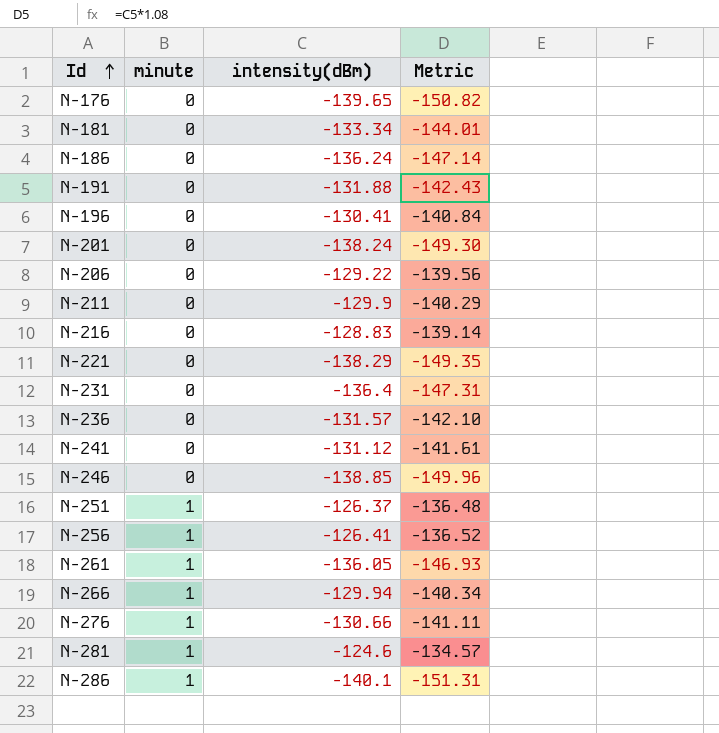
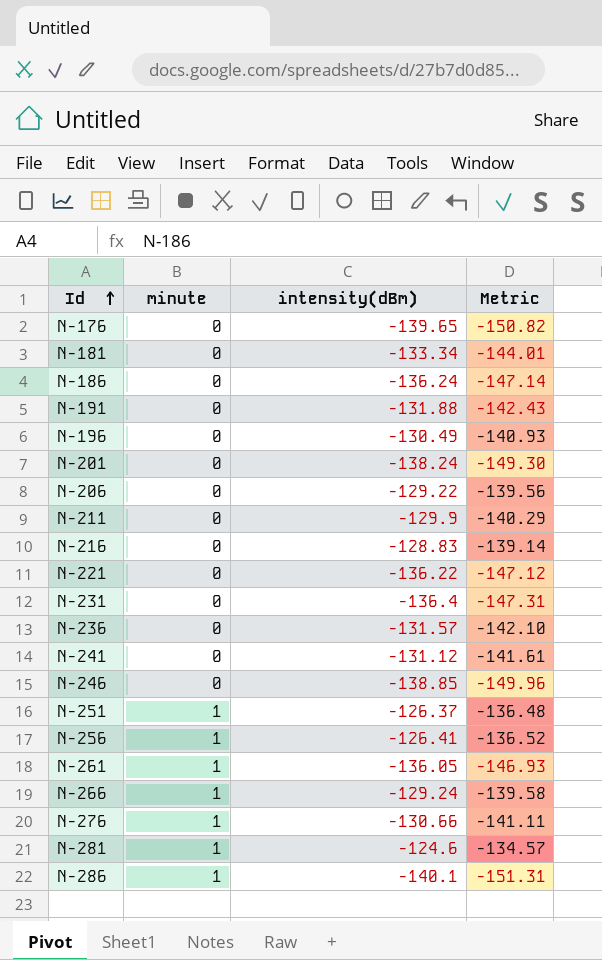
N-196 | intensity(dBm): -130.41 -> -130.49
N-196 | Metric: -140.84 -> -140.93
N-221 | intensity(dBm): -138.29 -> -136.22
N-221 | Metric: -149.35 -> -147.12
N-266 | intensity(dBm): -129.94 -> -129.24
N-266 | Metric: -140.34 -> -139.58

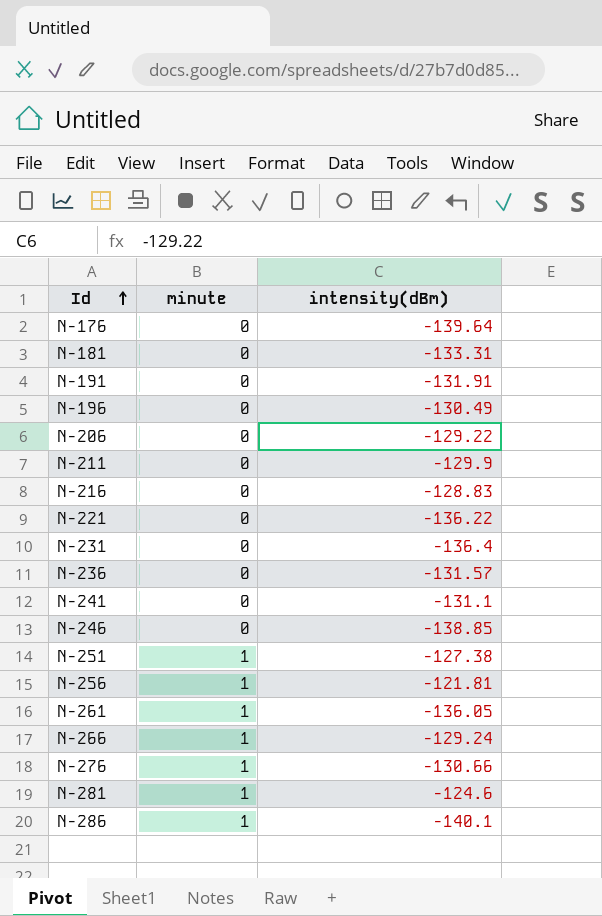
column Metric | formula: [intensity(dBm)] * 1.08 -> none
row N-186: 0 | -136.24 | -147.14 -> none
row N-201: 0 | -138.24 | -149.30 -> none
N-176 | intensity(dBm): -139.65 -> -139.64
N-181 | intensity(dBm): -133.34 -> -133.31
N-191 | intensity(dBm): -131.88 -> -131.91
N-241 | intensity(dBm): -131.12 -> -131.1
N-251 | intensity(dBm): -126.37 -> -127.38
N-256 | intensity(dBm): -126.41 -> -121.81

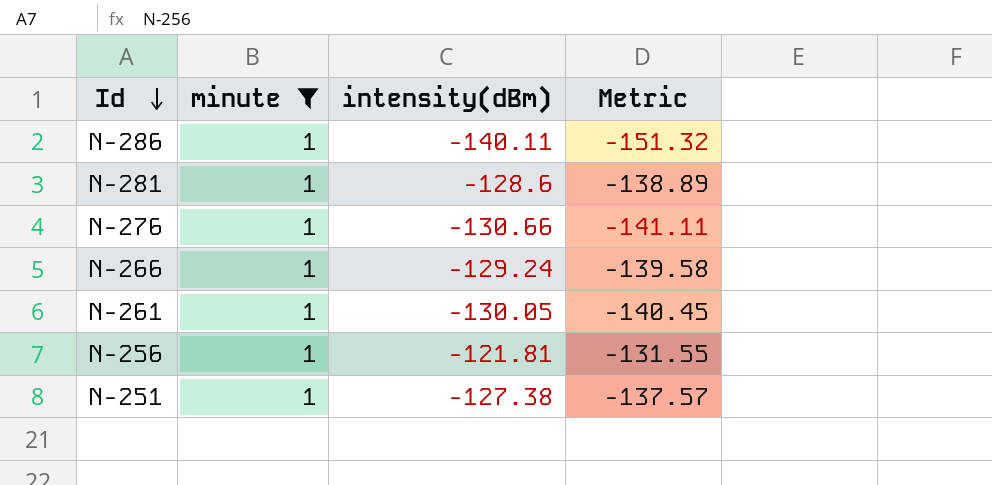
filter: none -> minute = 1
row order: Id ascending -> Id descending
column Metric | formula: none -> [intensity(dBm)] * 1.08
N-286 | intensity(dBm): -140.1 -> -140.11
N-281 | intensity(dBm): -124.6 -> -128.6
N-261 | intensity(dBm): -136.05 -> -130.05

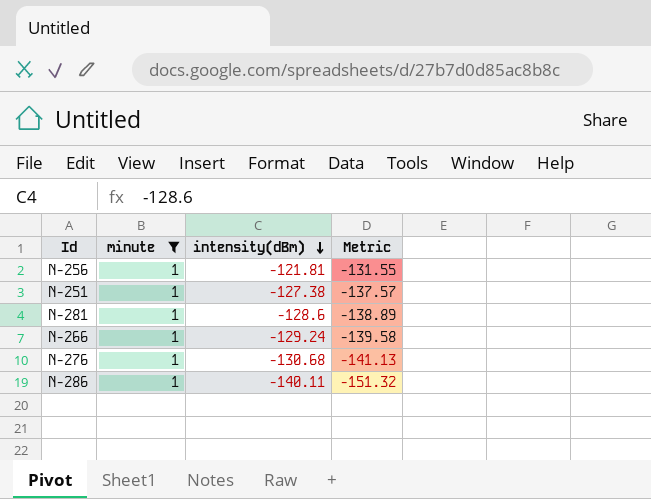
row order: Id descending -> intensity(dBm) descending
row N-261: 1 | -130.05 | -140.45 -> none
N-276 | intensity(dBm): -130.66 -> -130.68
N-276 | Metric: -141.11 -> -141.13

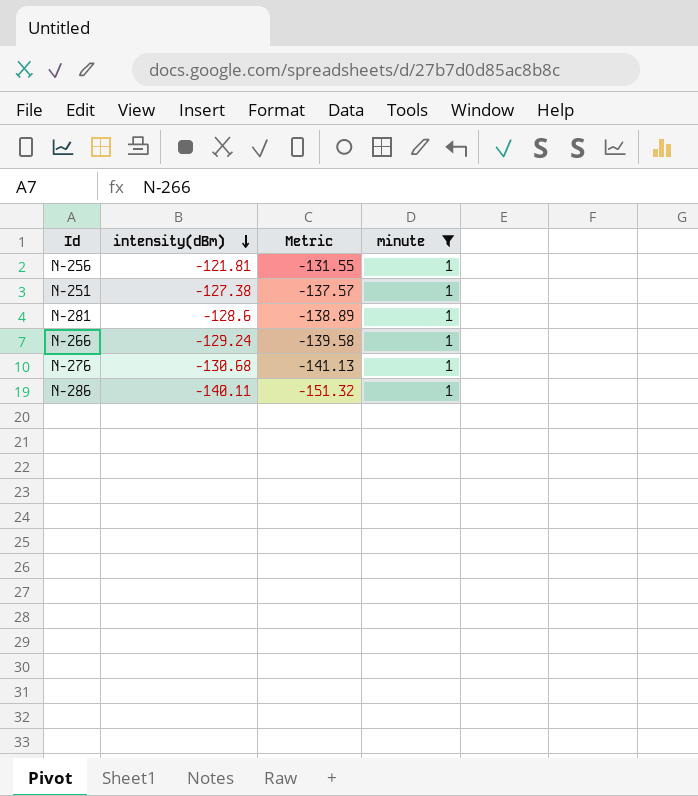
column minute | position: 2 -> 4

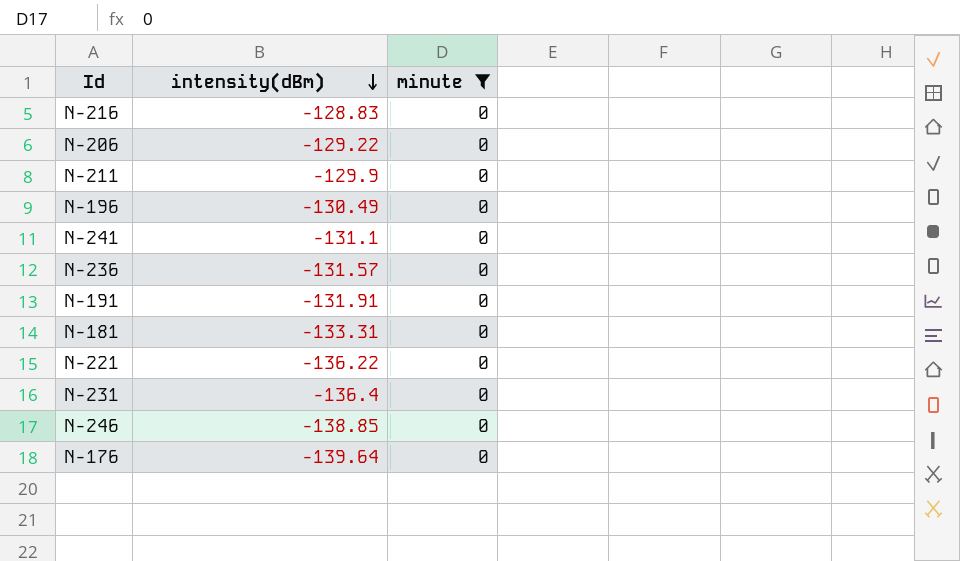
filter: minute = 1 -> minute = 0
column Metric | formula: [intensity(dBm)] * 1.08 -> none

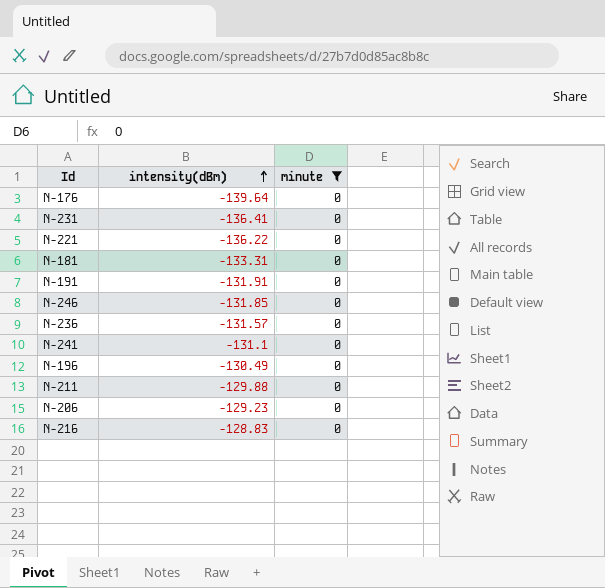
row order: intensity(dBm) descending -> intensity(dBm) ascending
N-231 | intensity(dBm): -136.4 -> -136.41
N-246 | intensity(dBm): -138.85 -> -131.85
N-211 | intensity(dBm): -129.9 -> -129.88
N-206 | intensity(dBm): -129.22 -> -129.23

